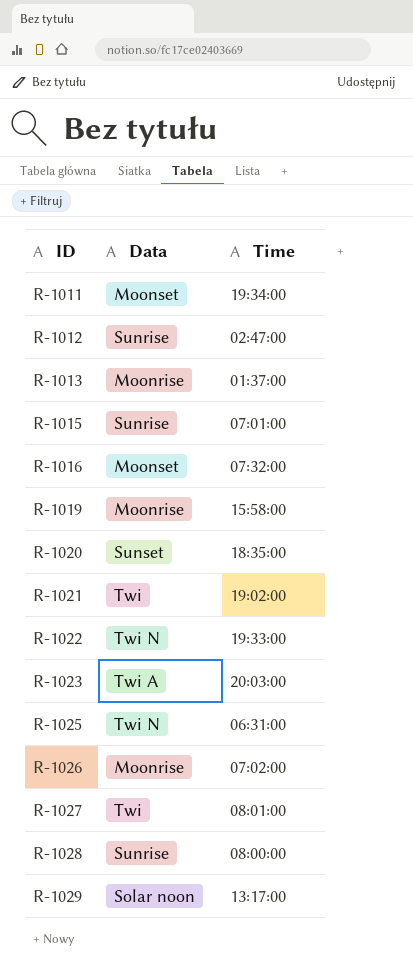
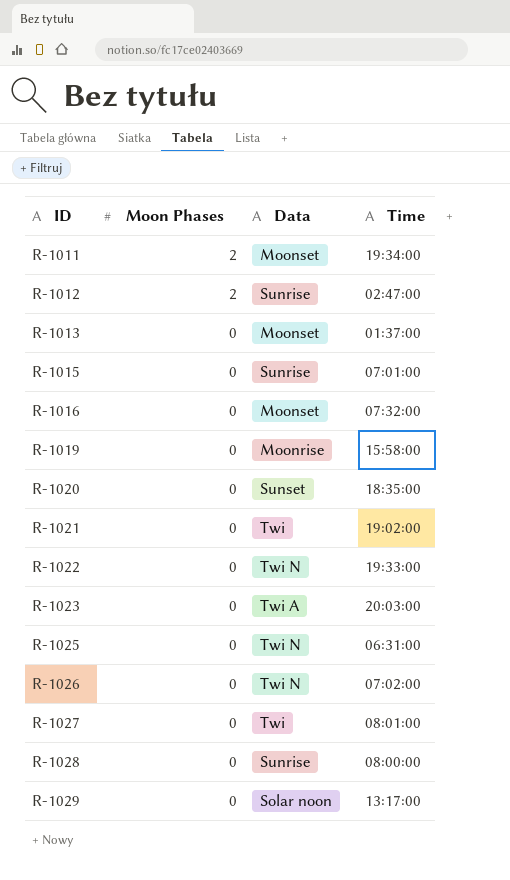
column Moon Phases | position: none -> 2
R-1013 | Data: Moonrise -> Moonset
R-1026 | Data: Moonrise -> Twi N

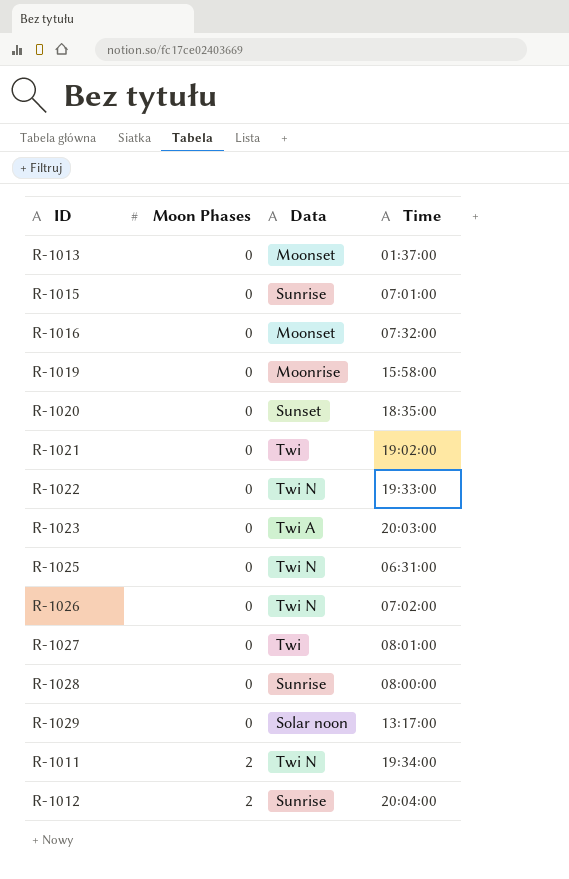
row order: ID ascending -> Moon Phases ascending
R-1011 | Data: Moonset -> Twi N
R-1012 | Time: 02:47:00 -> 20:04:00

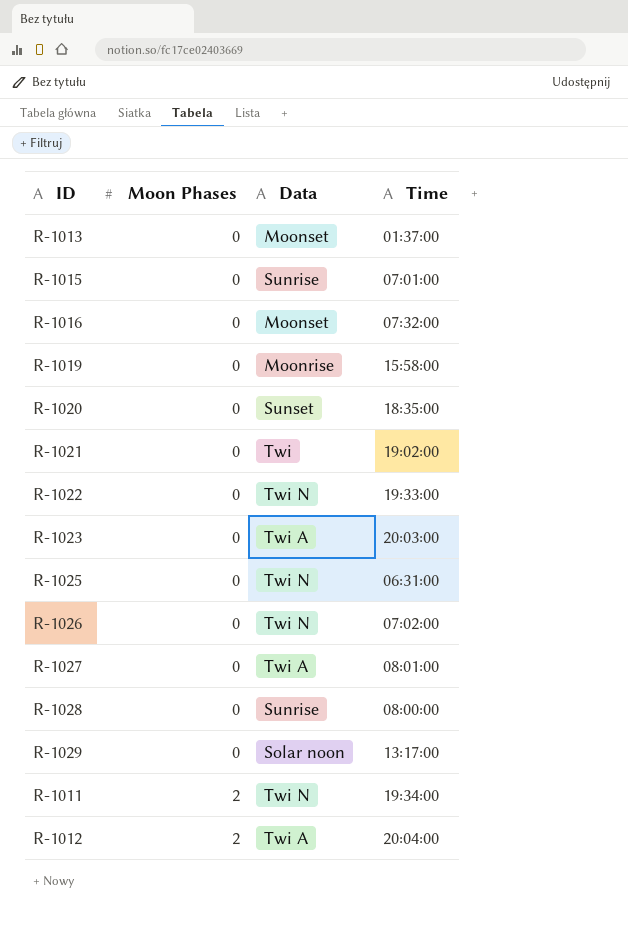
R-1027 | Data: Twi -> Twi A
R-1012 | Data: Sunrise -> Twi A

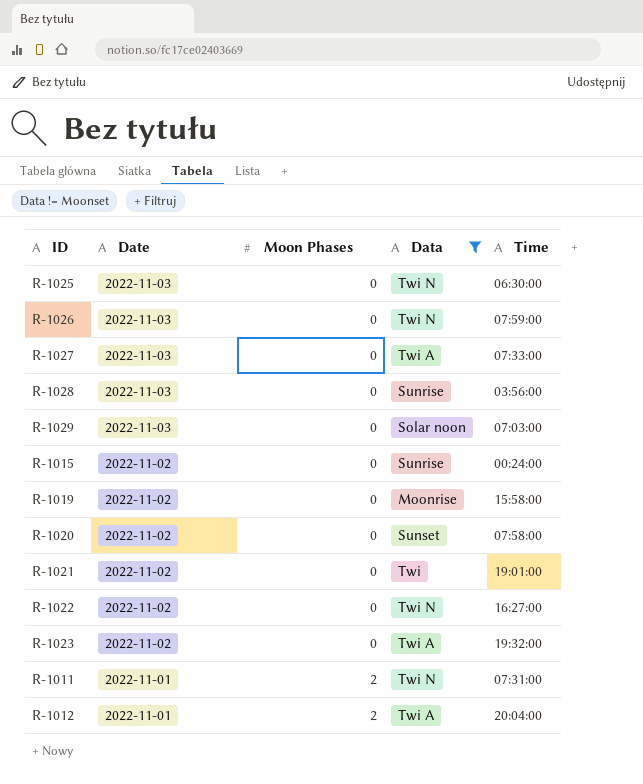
filter: none -> Data != Moonset
row order: Moon Phases ascending -> Date descending
column Date | position: none -> 2
R-1025 | Time: 06:31:00 -> 06:30:00
R-1026 | Time: 07:02:00 -> 07:59:00
R-1027 | Time: 08:01:00 -> 07:33:00
R-1028 | Time: 08:00:00 -> 03:56:00
R-1029 | Time: 13:17:00 -> 07:03:00
R-1015 | Time: 07:01:00 -> 00:24:00
R-1020 | Time: 18:35:00 -> 07:58:00
R-1021 | Time: 19:02:00 -> 19:01:00
R-1022 | Time: 19:33:00 -> 16:27:00
R-1023 | Time: 20:03:00 -> 19:32:00
R-1011 | Time: 19:34:00 -> 07:31:00

